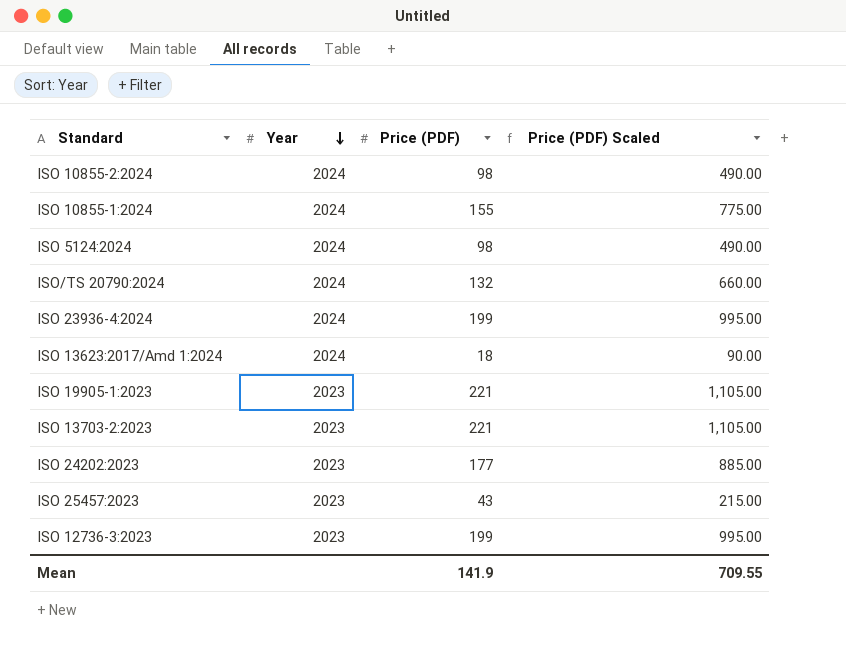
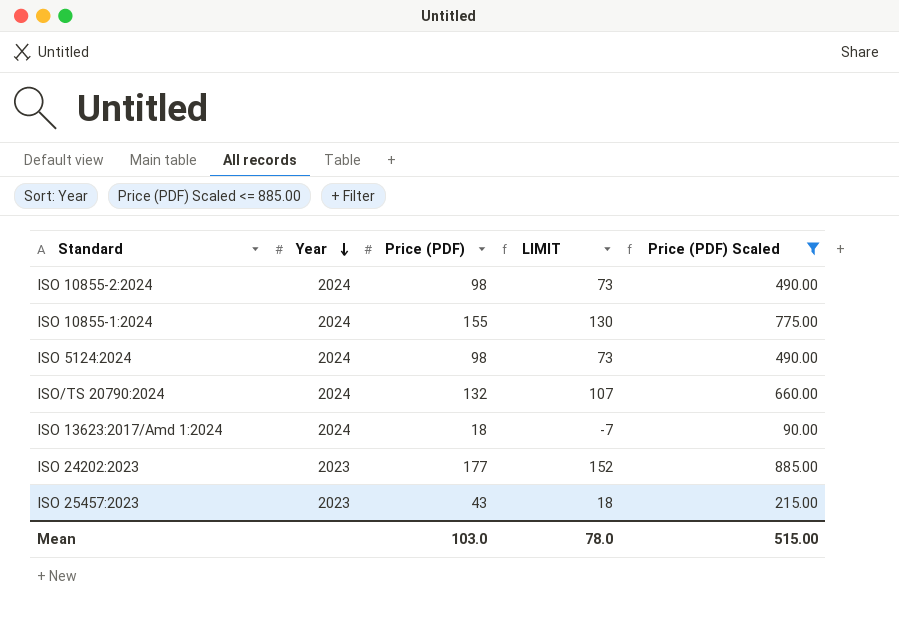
filter: none -> Price (PDF) Scaled <= 885.00
column LIMIT | formula: none -> [Price (PDF)] - 25
Mean | Price (PDF): 141.9 -> 103.0
Mean | Price (PDF) Scaled: 709.55 -> 515.00

